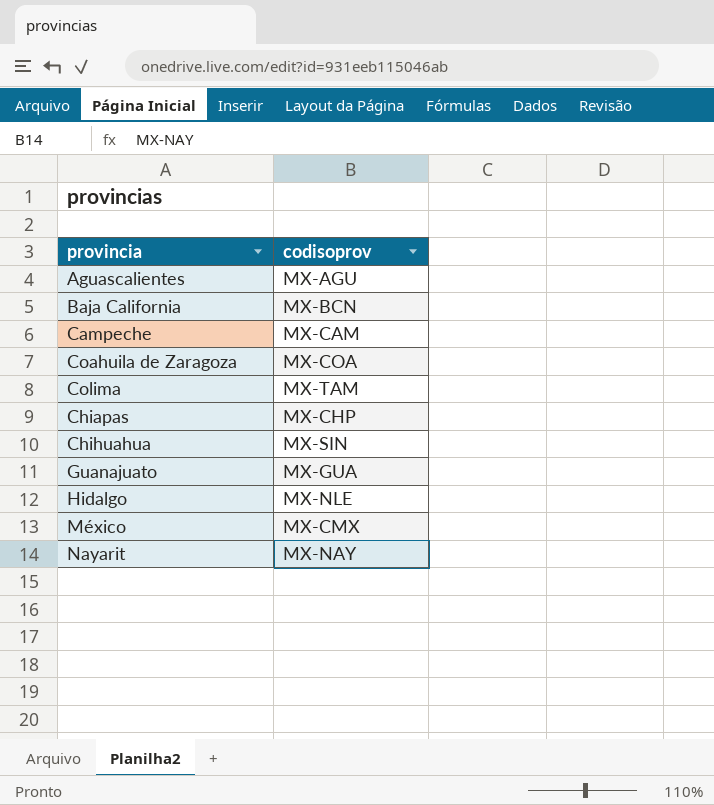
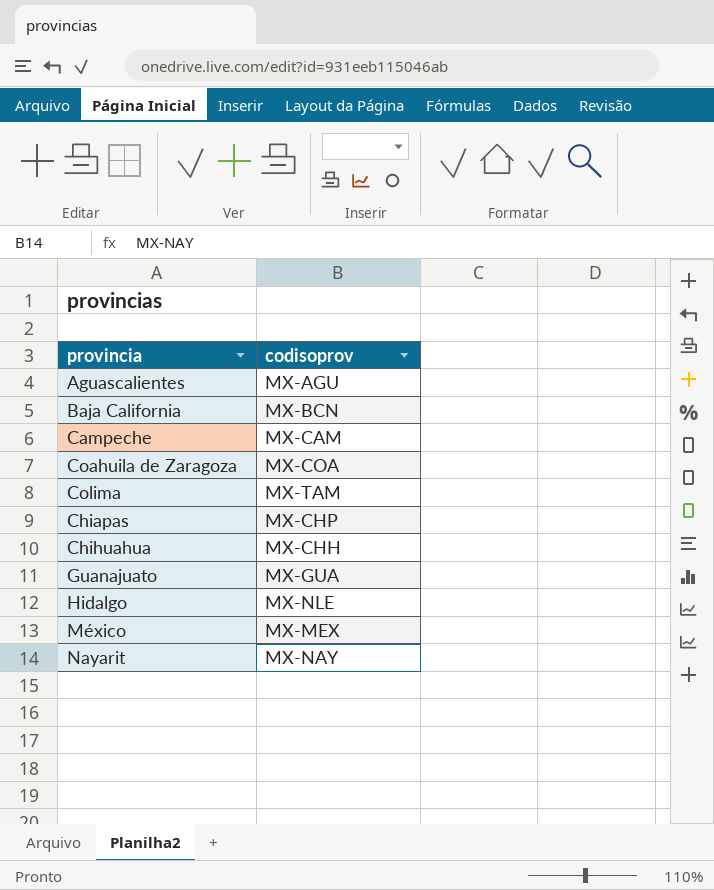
Chihuahua | codisoprov: MX-SIN -> MX-CHH
México | codisoprov: MX-CMX -> MX-MEX

